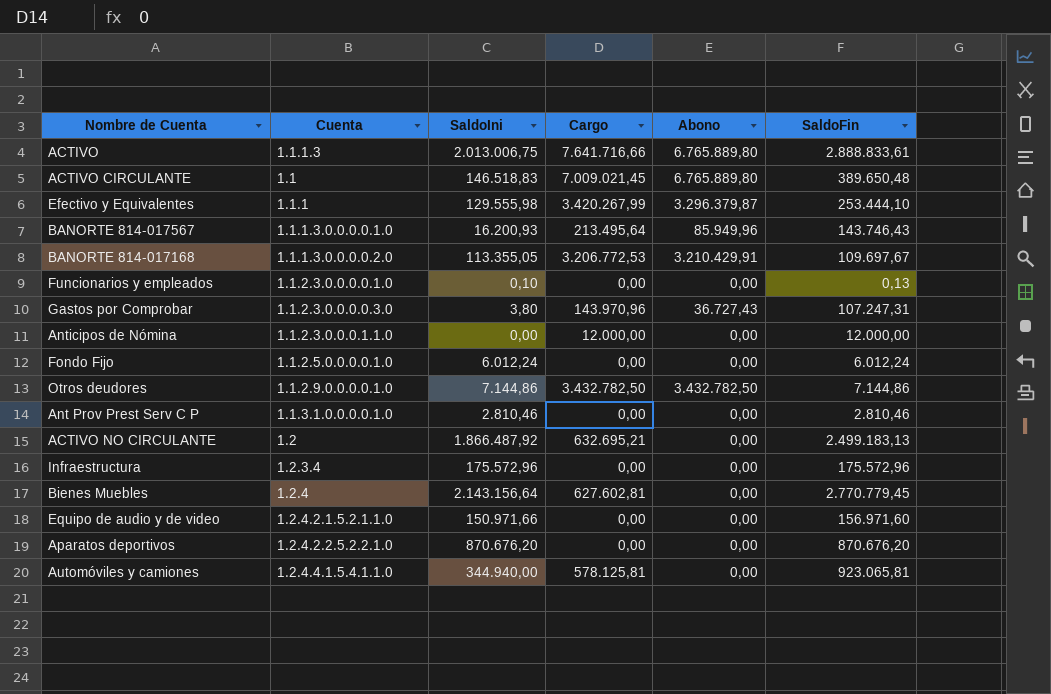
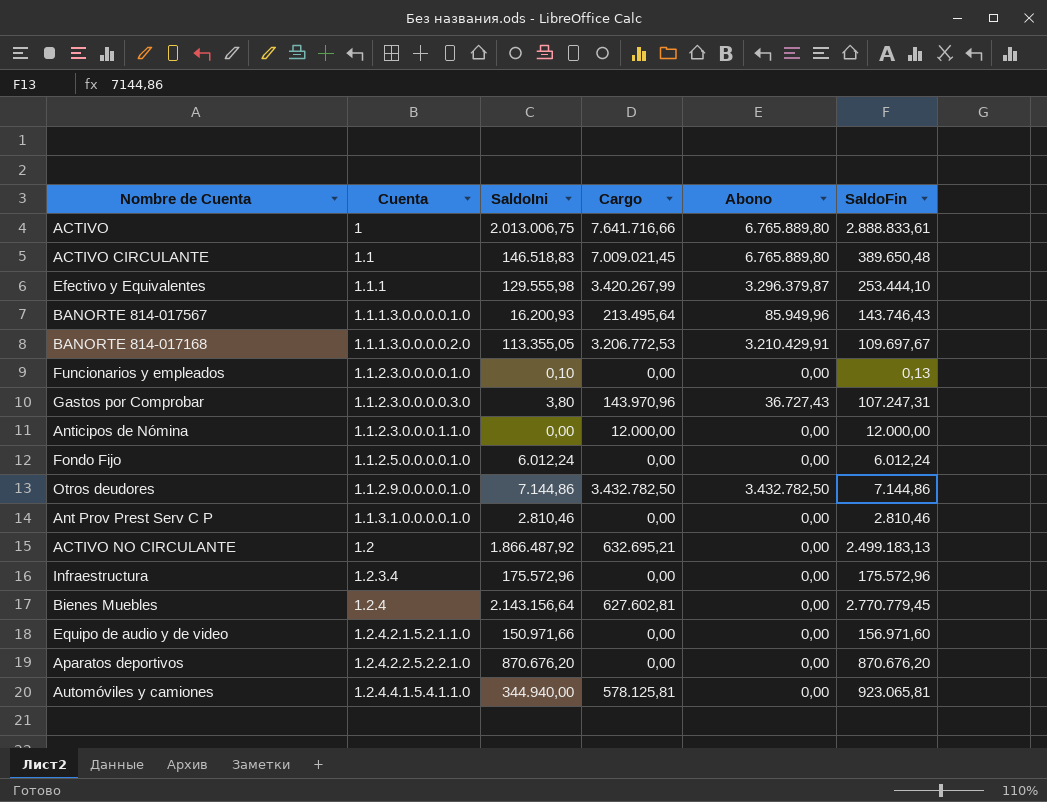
ACTIVO | Cuenta: 1.1.1.3 -> 1

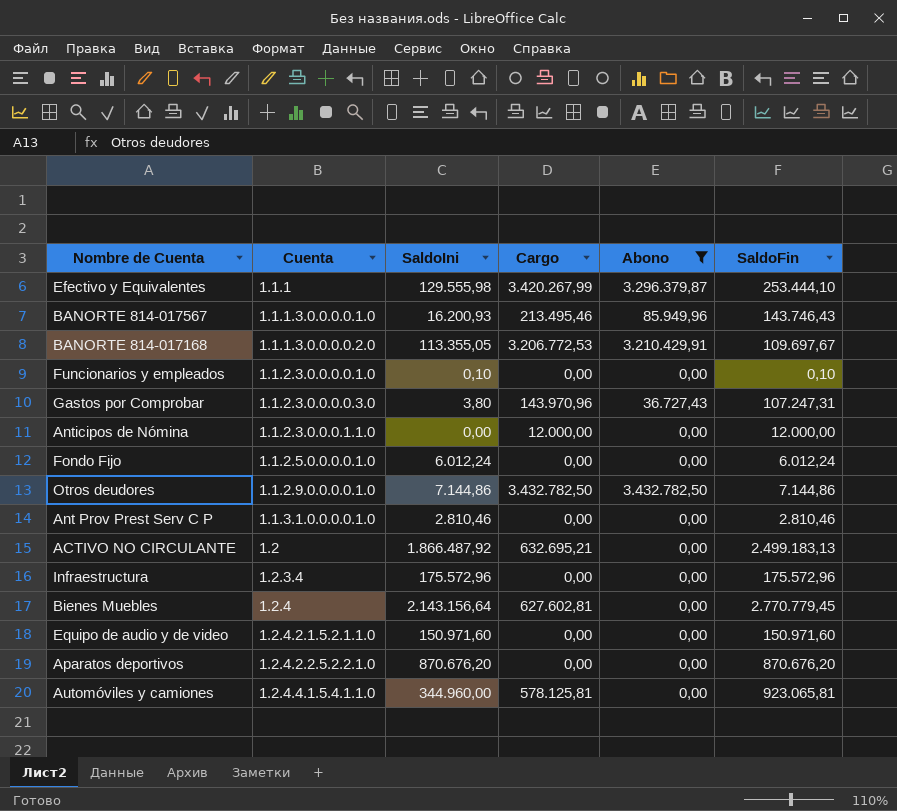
filter: none -> Abono != 6.765.889,80
BANORTE 814-017567 | Cargo: 213.495,64 -> 213.495,46
Funcionarios y empleados | SaldoFin: 0,13 -> 0,10
Equipo de audio y de video | SaldoIni: 150.971,66 -> 150.971,60
Equipo de audio y de video | SaldoFin: 156.971,60 -> 150.971,60
Automóviles y camiones | SaldoIni: 344.940,00 -> 344.960,00

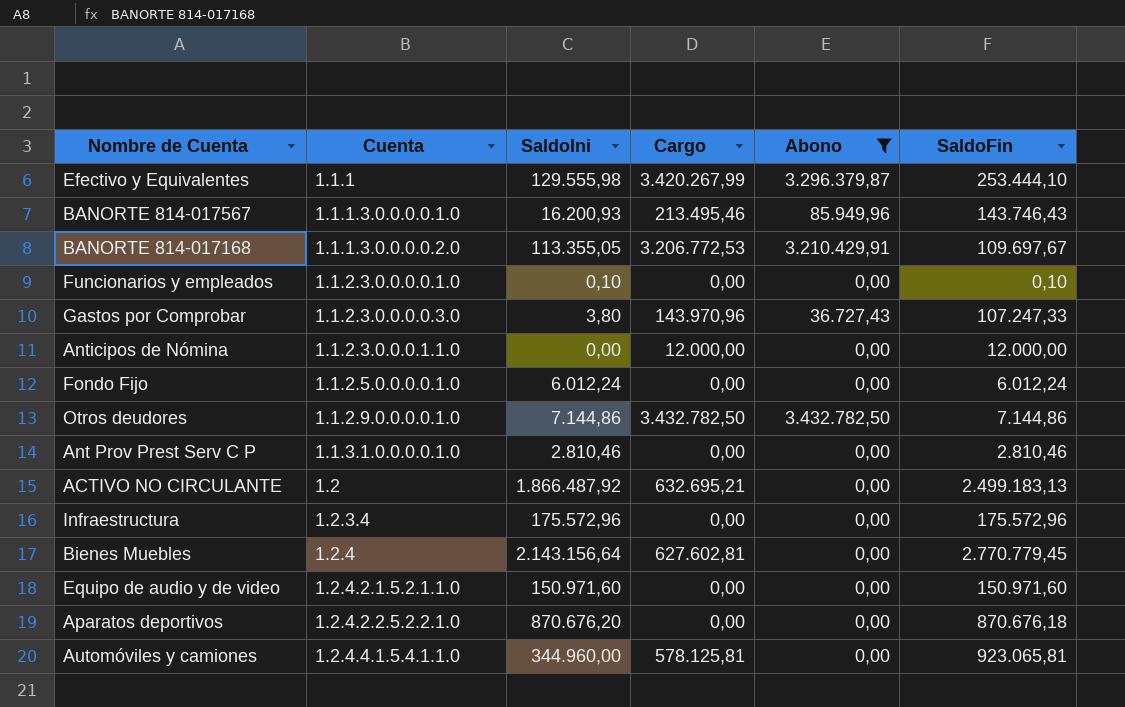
Gastos por Comprobar | SaldoFin: 107.247,31 -> 107.247,33
Aparatos deportivos | SaldoFin: 870.676,20 -> 870.676,18

